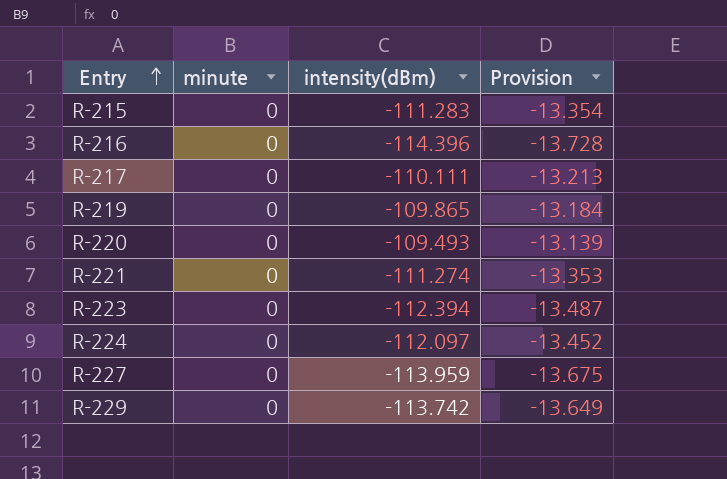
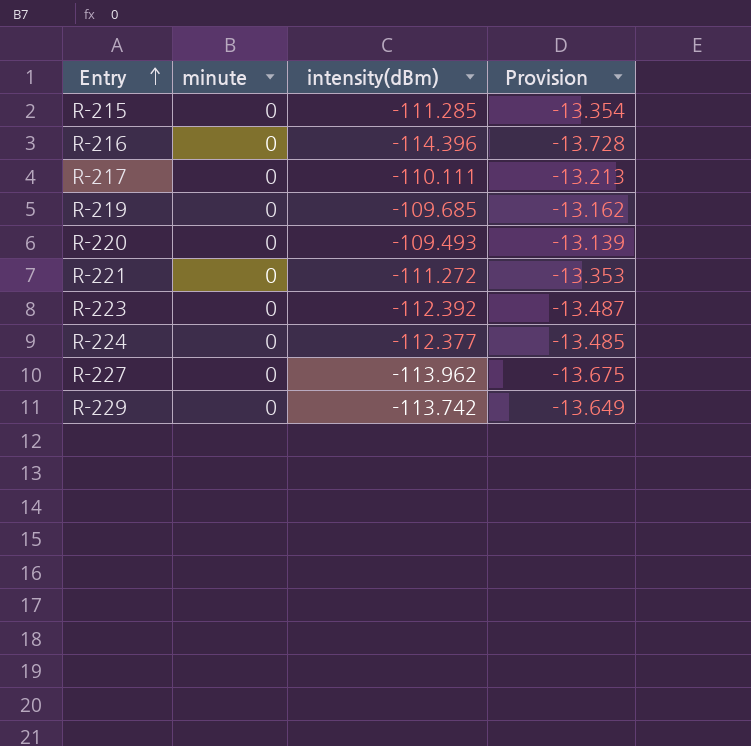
R-215 | intensity(dBm): -111.283 -> -111.285
R-219 | intensity(dBm): -109.865 -> -109.685
R-219 | Provision: -13.184 -> -13.162
R-221 | intensity(dBm): -111.274 -> -111.272
R-223 | intensity(dBm): -112.394 -> -112.392
R-224 | intensity(dBm): -112.097 -> -112.377
R-224 | Provision: -13.452 -> -13.485
R-227 | intensity(dBm): -113.959 -> -113.962

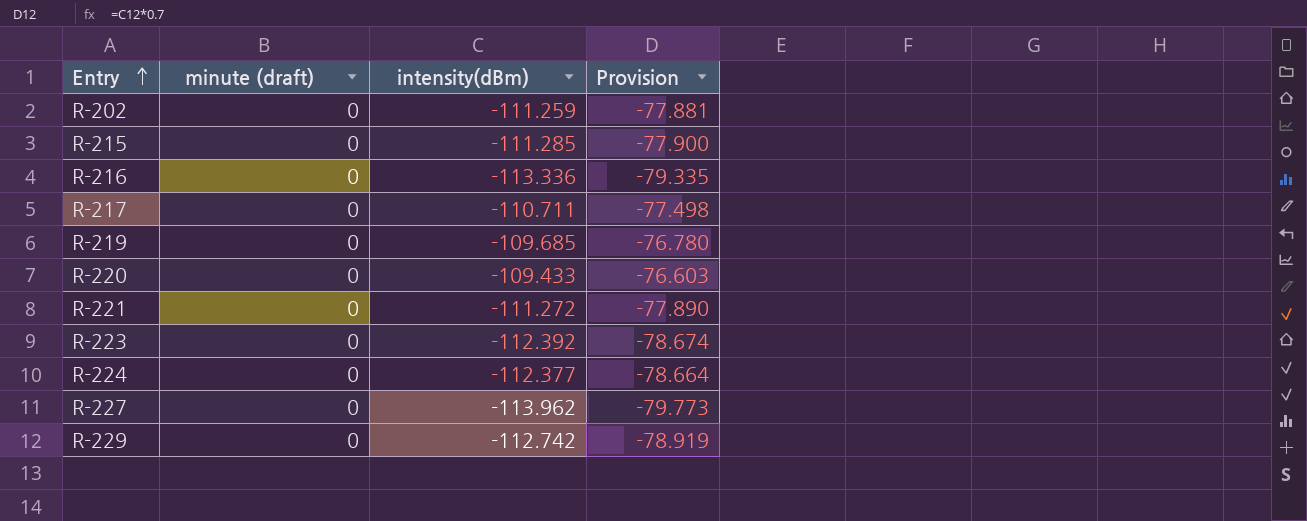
column name: minute -> minute (draft)
column Provision | formula: [intensity(dBm)] * 0.12 -> [intensity(dBm)] * 0.7
row R-202: none -> 0 | -111.259 | -77.881
R-216 | intensity(dBm): -114.396 -> -113.336
R-217 | intensity(dBm): -110.111 -> -110.711
R-220 | intensity(dBm): -109.493 -> -109.433
R-229 | intensity(dBm): -113.742 -> -112.742

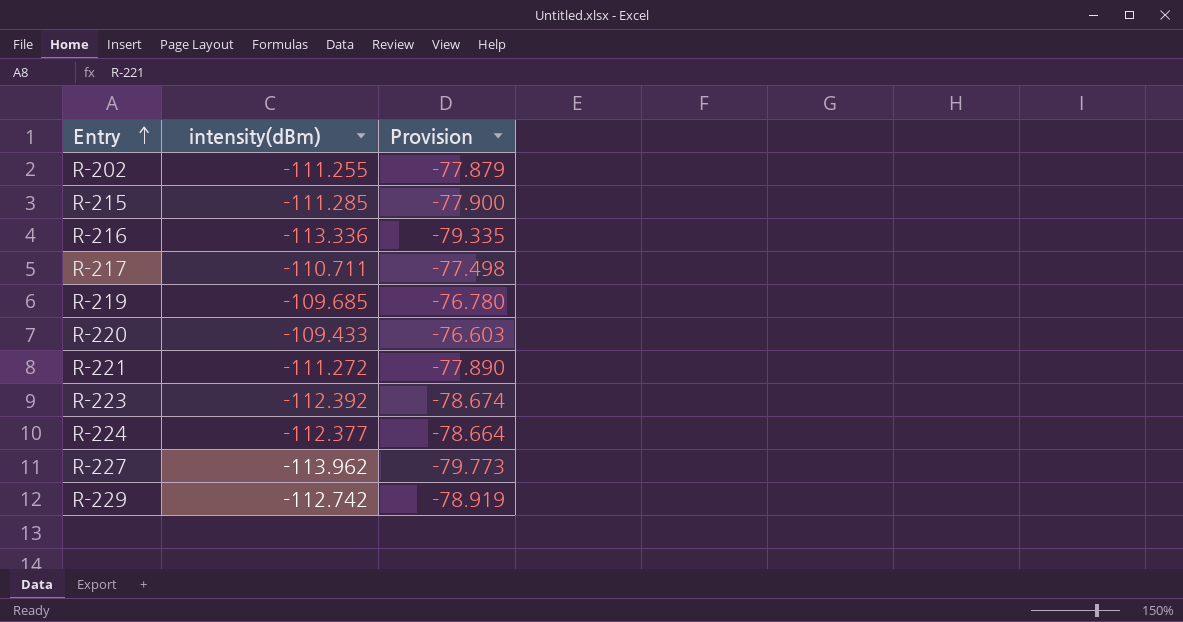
column minute (draft) | position: 2 -> none
R-202 | intensity(dBm): -111.259 -> -111.255
R-202 | Provision: -77.881 -> -77.879

